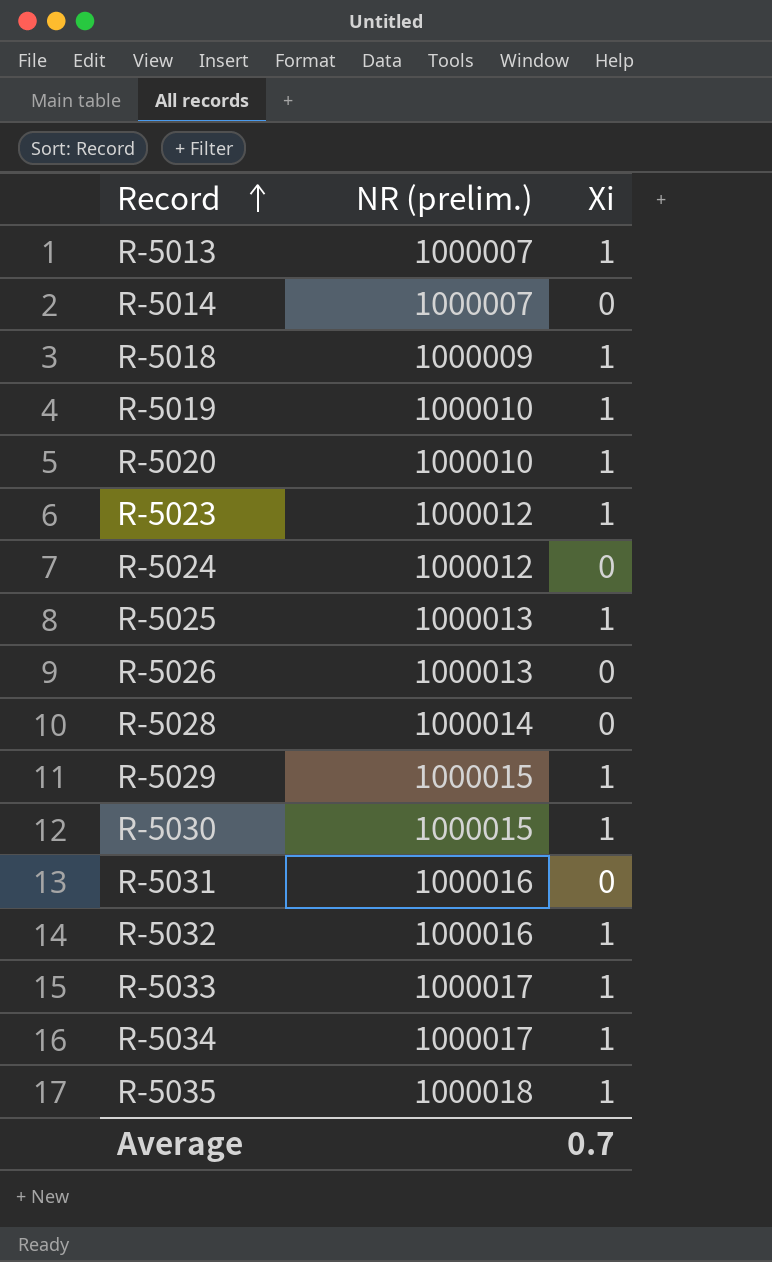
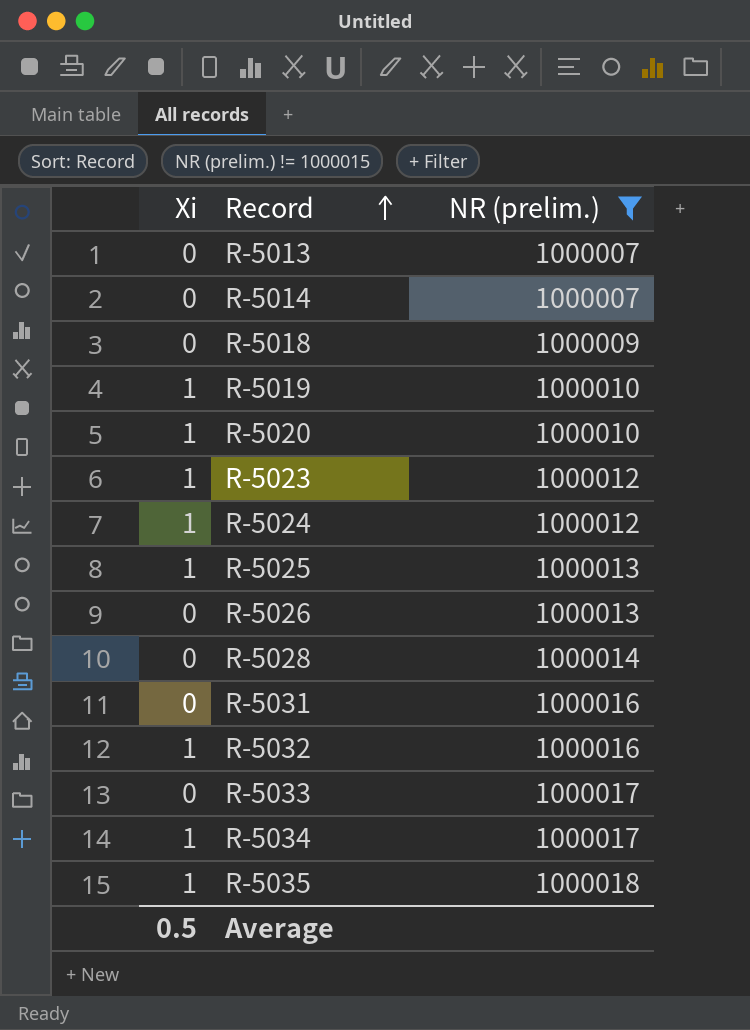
filter: none -> NR (prelim.) != 1000015
column Xi | position: 3 -> 1
R-5013 | Xi: 1 -> 0
R-5018 | Xi: 1 -> 0
R-5024 | Xi: 0 -> 1
R-5033 | Xi: 1 -> 0
Average | Xi: 0.7 -> 0.5

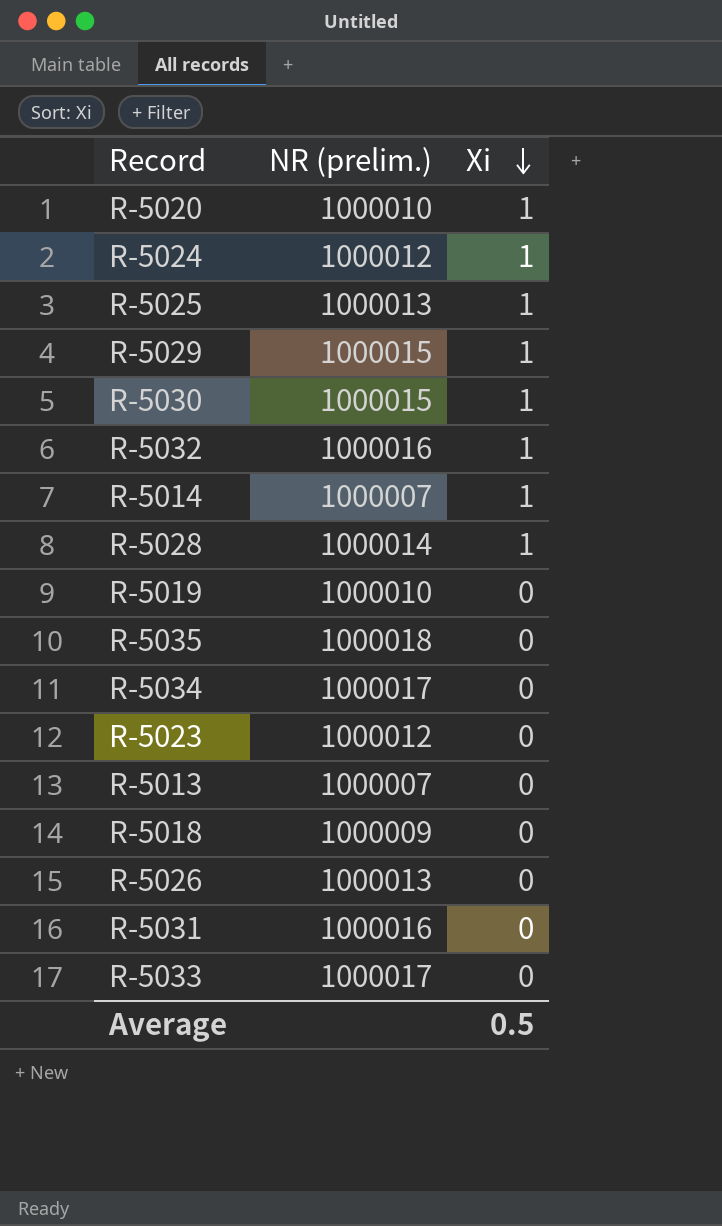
filter: NR (prelim.) != 1000015 -> none
row order: Record ascending -> Xi descending
column Xi | position: 1 -> 3
R-5014 | Xi: 0 -> 1
R-5028 | Xi: 0 -> 1
R-5019 | Xi: 1 -> 0
R-5035 | Xi: 1 -> 0
R-5034 | Xi: 1 -> 0
R-5023 | Xi: 1 -> 0

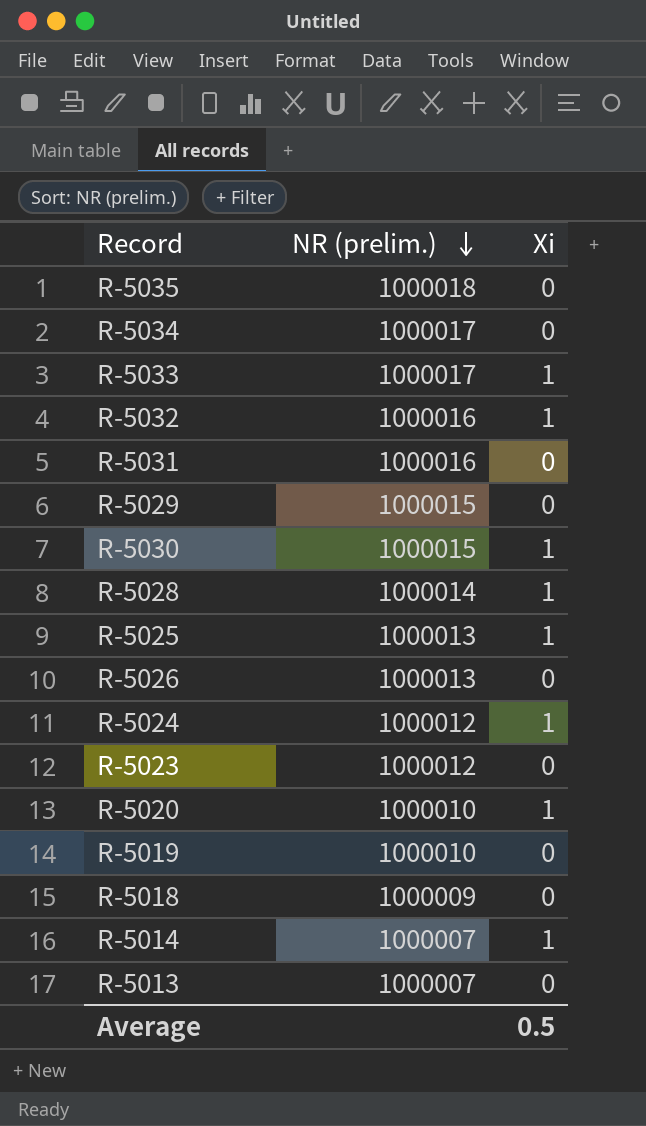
row order: Xi descending -> NR (prelim.) descending
R-5033 | Xi: 0 -> 1
R-5029 | Xi: 1 -> 0

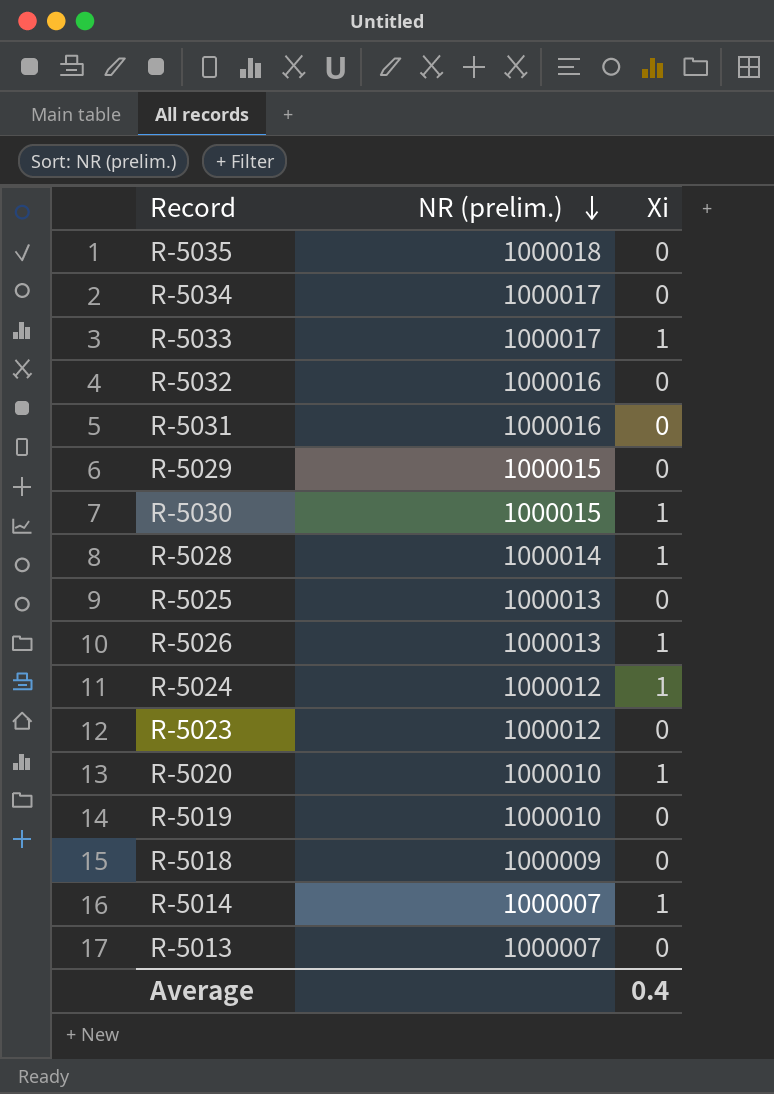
R-5032 | Xi: 1 -> 0
R-5025 | Xi: 1 -> 0
R-5026 | Xi: 0 -> 1
Average | Xi: 0.5 -> 0.4

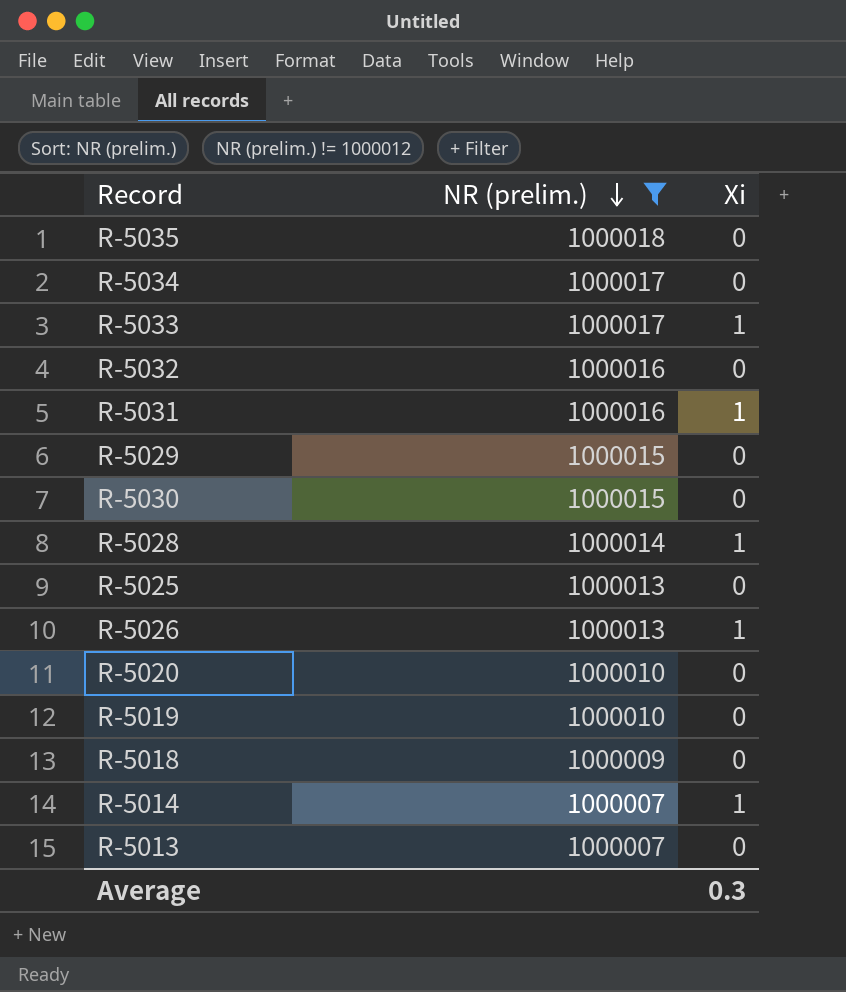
filter: none -> NR (prelim.) != 1000012
R-5031 | Xi: 0 -> 1
R-5030 | Xi: 1 -> 0
R-5020 | Xi: 1 -> 0
Average | Xi: 0.4 -> 0.3

